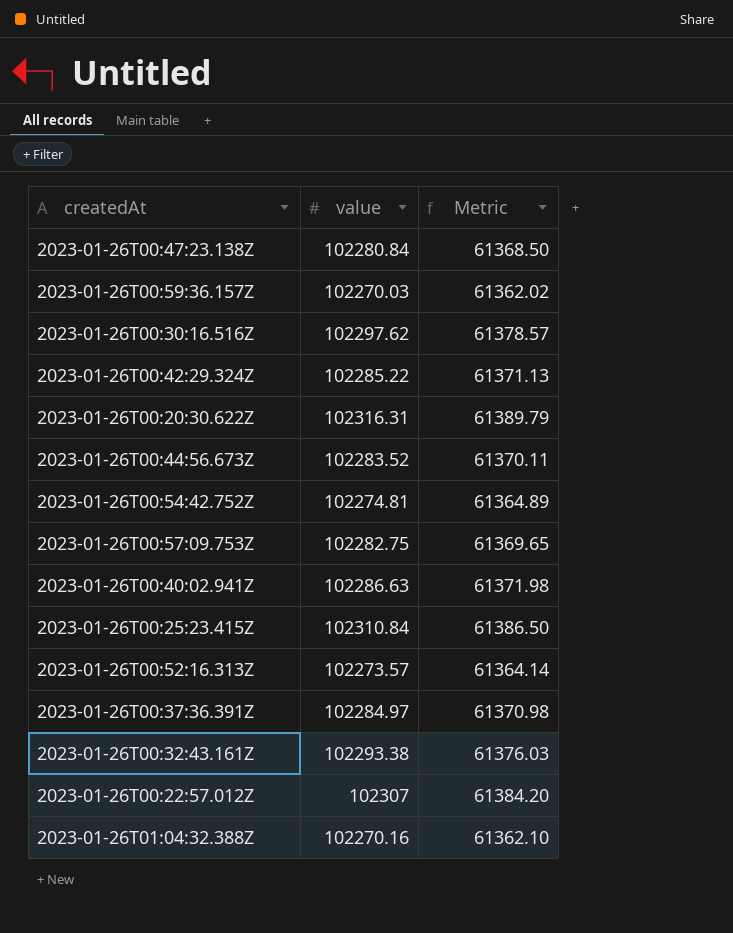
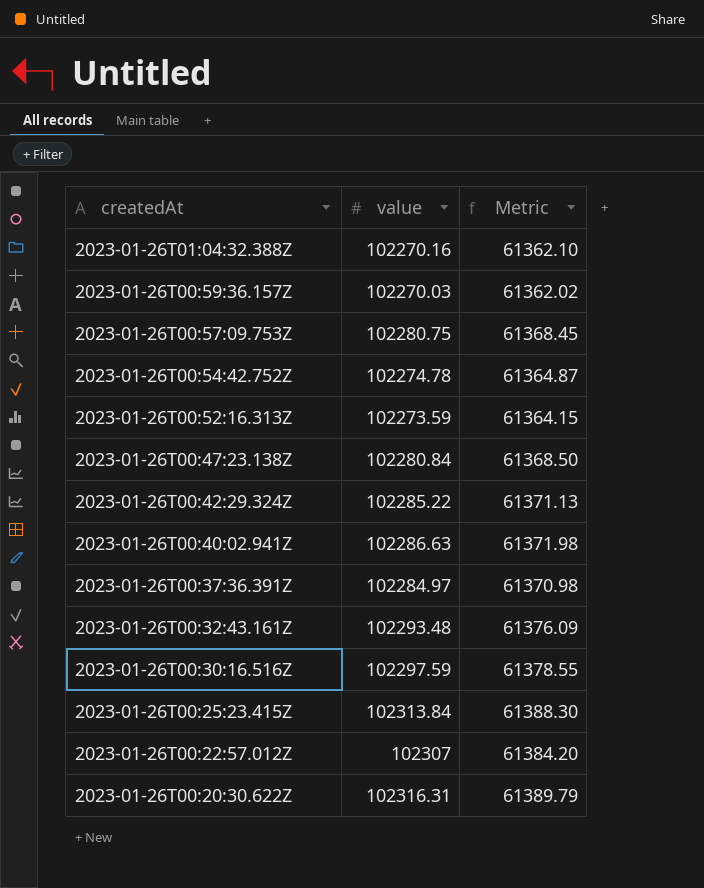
row order: none -> createdAt descending
row 2023-01-26T00:44:56.673Z: 102283.52 | 61370.11 -> none
2023-01-26T00:57:09.753Z | value: 102282.75 -> 102280.75
2023-01-26T00:57:09.753Z | Metric: 61369.65 -> 61368.45
2023-01-26T00:54:42.752Z | value: 102274.81 -> 102274.78
2023-01-26T00:54:42.752Z | Metric: 61364.89 -> 61364.87
2023-01-26T00:52:16.313Z | value: 102273.57 -> 102273.59
2023-01-26T00:52:16.313Z | Metric: 61364.14 -> 61364.15
2023-01-26T00:32:43.161Z | value: 102293.38 -> 102293.48
2023-01-26T00:32:43.161Z | Metric: 61376.03 -> 61376.09
2023-01-26T00:30:16.516Z | value: 102297.62 -> 102297.59
2023-01-26T00:30:16.516Z | Metric: 61378.57 -> 61378.55
2023-01-26T00:25:23.415Z | value: 102310.84 -> 102313.84
2023-01-26T00:25:23.415Z | Metric: 61386.50 -> 61388.30

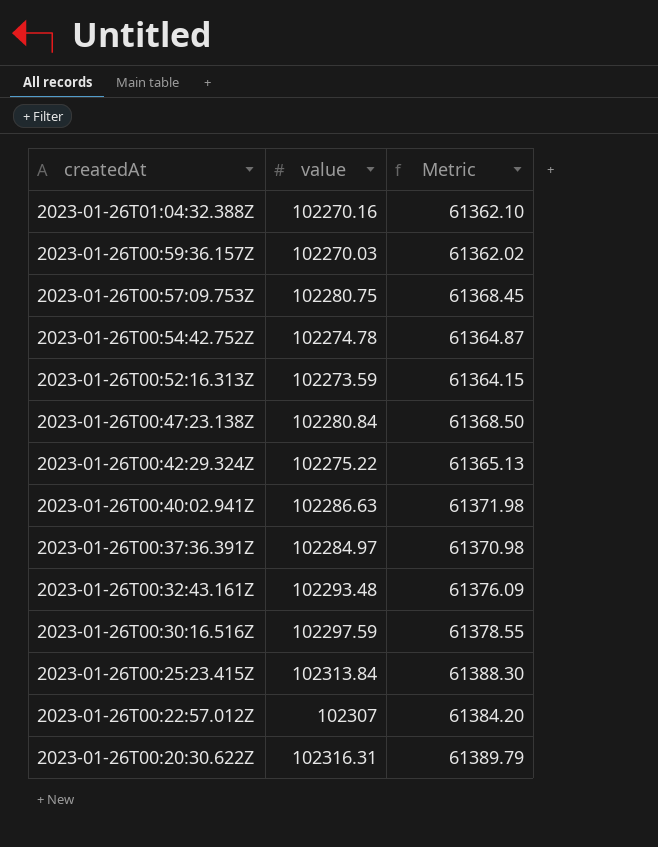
2023-01-26T00:42:29.324Z | value: 102285.22 -> 102275.22
2023-01-26T00:42:29.324Z | Metric: 61371.13 -> 61365.13

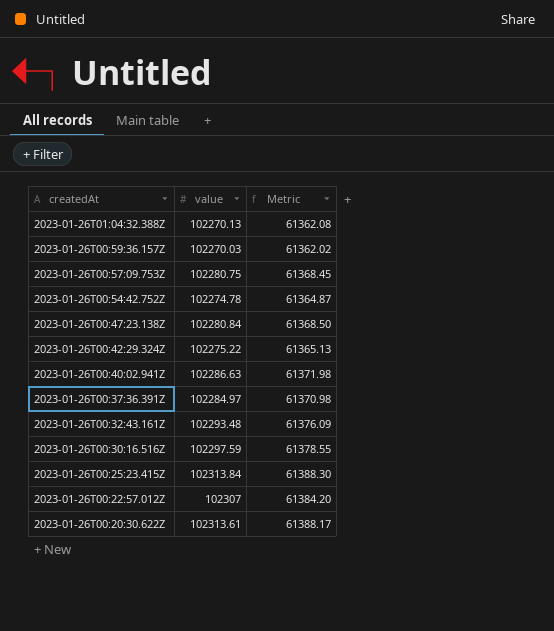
row 2023-01-26T00:52:16.313Z: 102273.59 | 61364.15 -> none
2023-01-26T01:04:32.388Z | value: 102270.16 -> 102270.13
2023-01-26T01:04:32.388Z | Metric: 61362.10 -> 61362.08
2023-01-26T00:20:30.622Z | value: 102316.31 -> 102313.61
2023-01-26T00:20:30.622Z | Metric: 61389.79 -> 61388.17

